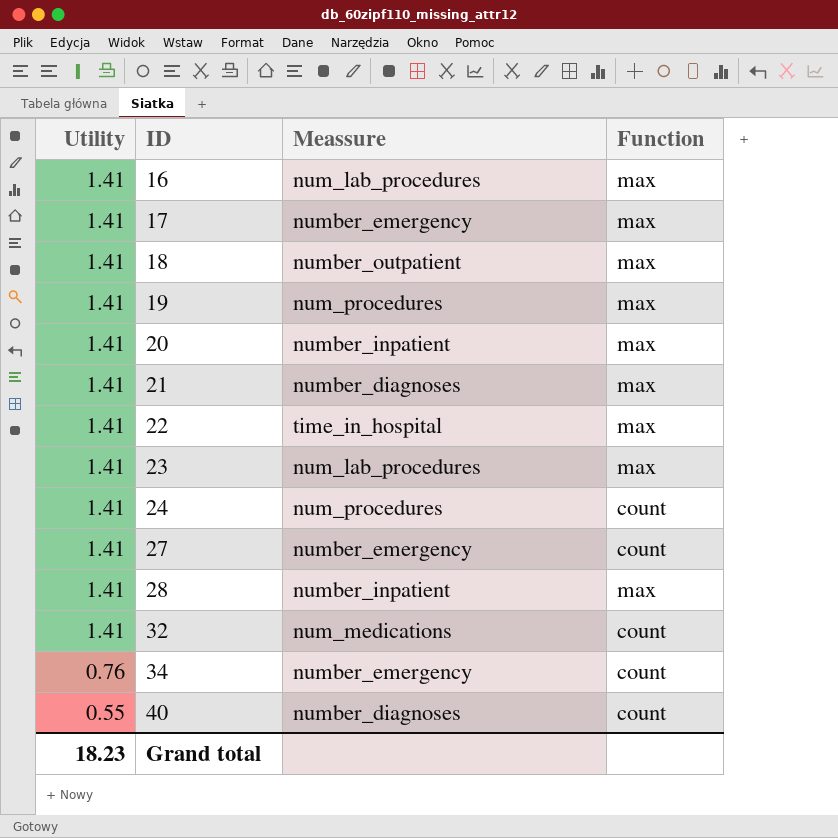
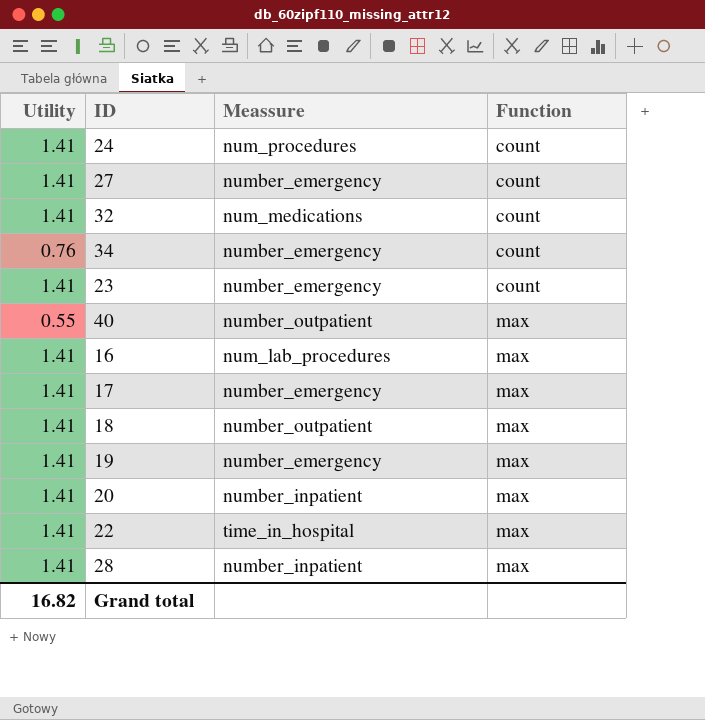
row order: Utility descending -> Function ascending
row 21: 1.41 | number_diagnoses | max -> none
23 | Meassure: num_lab_procedures -> number_emergency
23 | Function: max -> count
40 | Meassure: number_diagnoses -> number_outpatient
40 | Function: count -> max
19 | Meassure: num_procedures -> number_emergency
Grand total | Utility: 18.23 -> 16.82

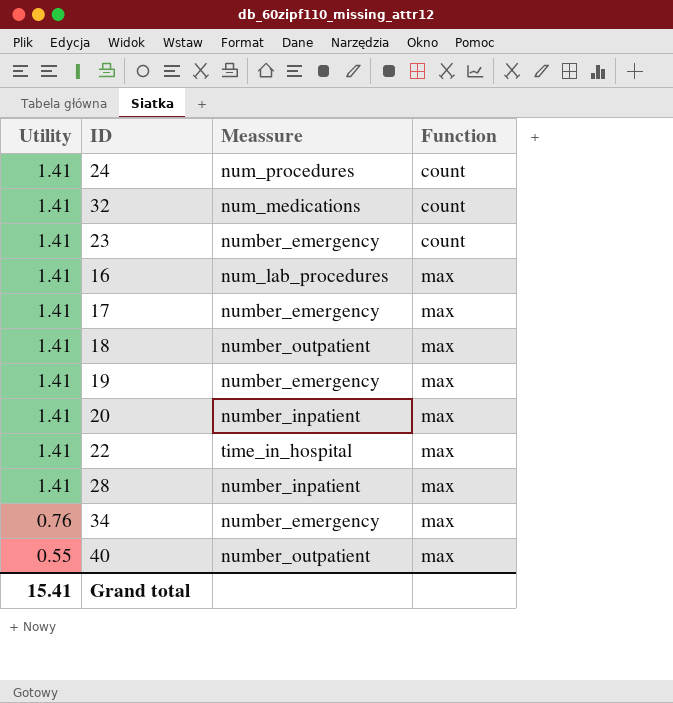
row order: Function ascending -> Utility descending
row 27: 1.41 | number_emergency | count -> none
34 | Function: count -> max
Grand total | Utility: 16.82 -> 15.41

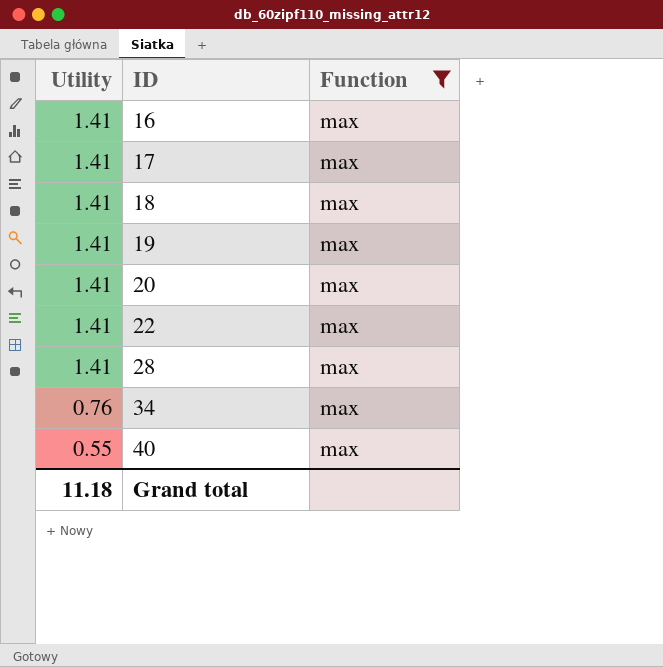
filter: none -> Function = max
column Meassure | position: 3 -> none
Grand total | Utility: 15.41 -> 11.18

